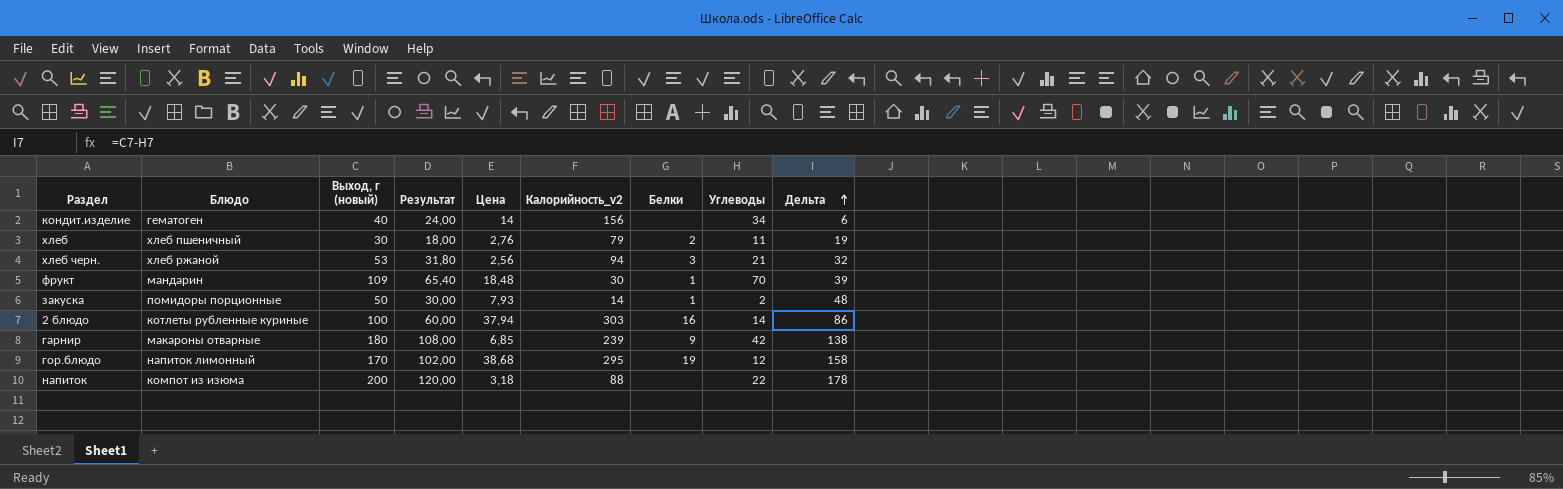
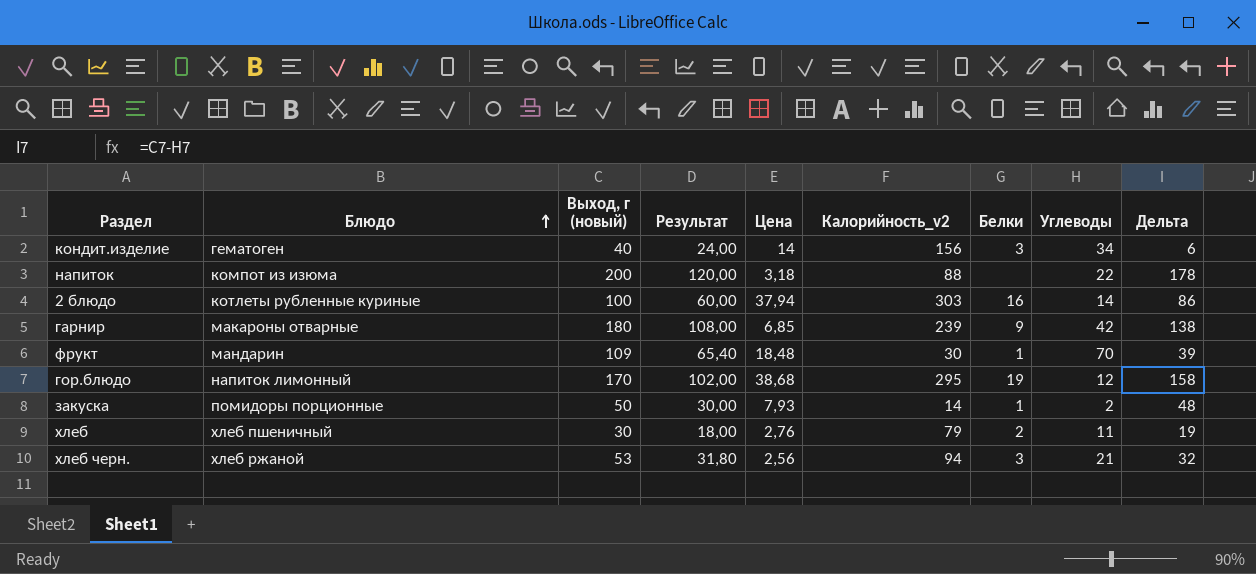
row order: Дельта ascending -> Блюдо ascending
кондит.изделие | Белки: none -> 3

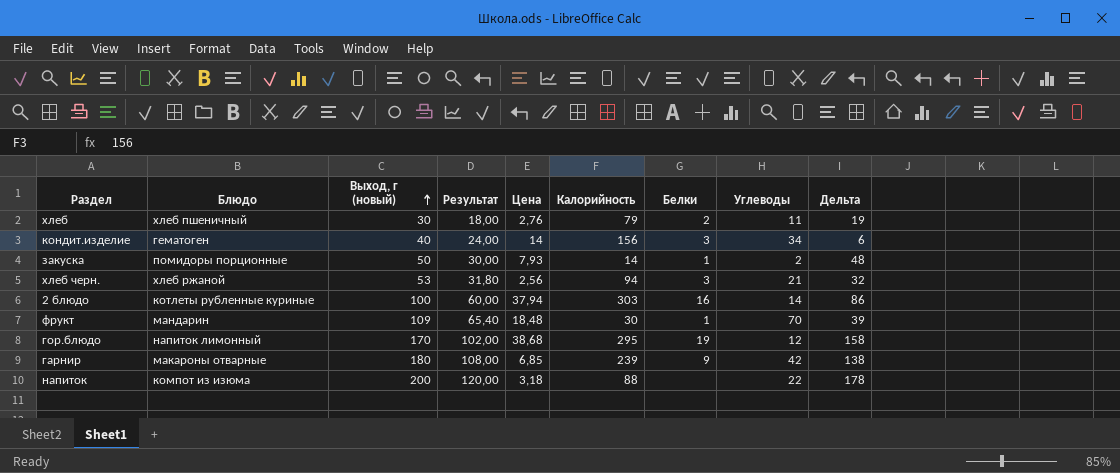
row order: Блюдо ascending -> Выход, г (новый) ascending
column name: Калорийность_v2 -> Калорийность

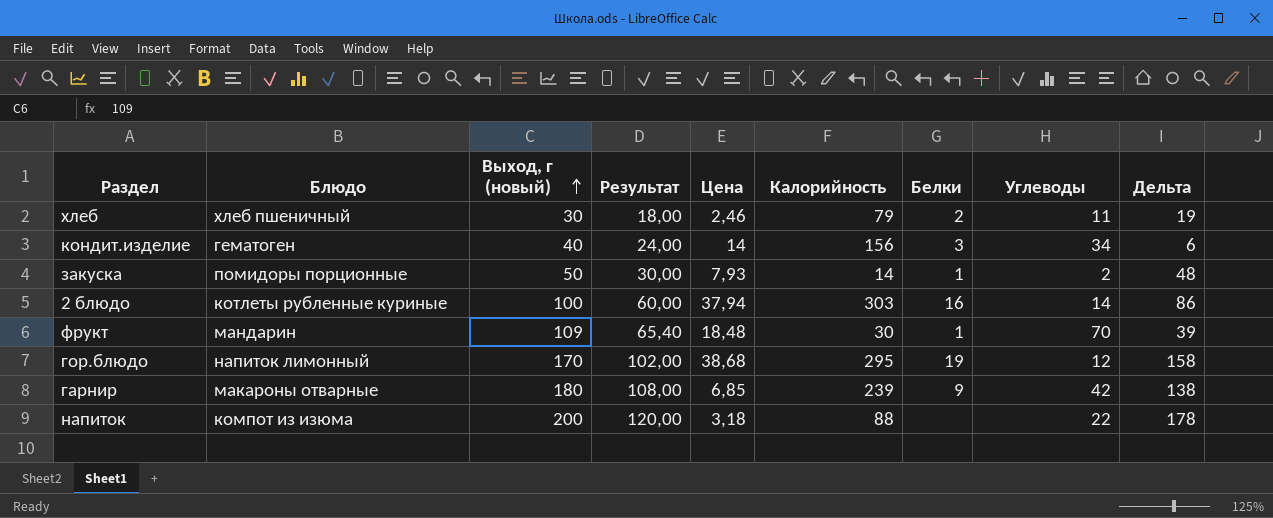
row хлеб черн.: хлеб ржаной | 53 | 31,80 | 2,56 | 94 | 3 | 21 | 32 -> none
хлеб | Цена: 2,76 -> 2,46

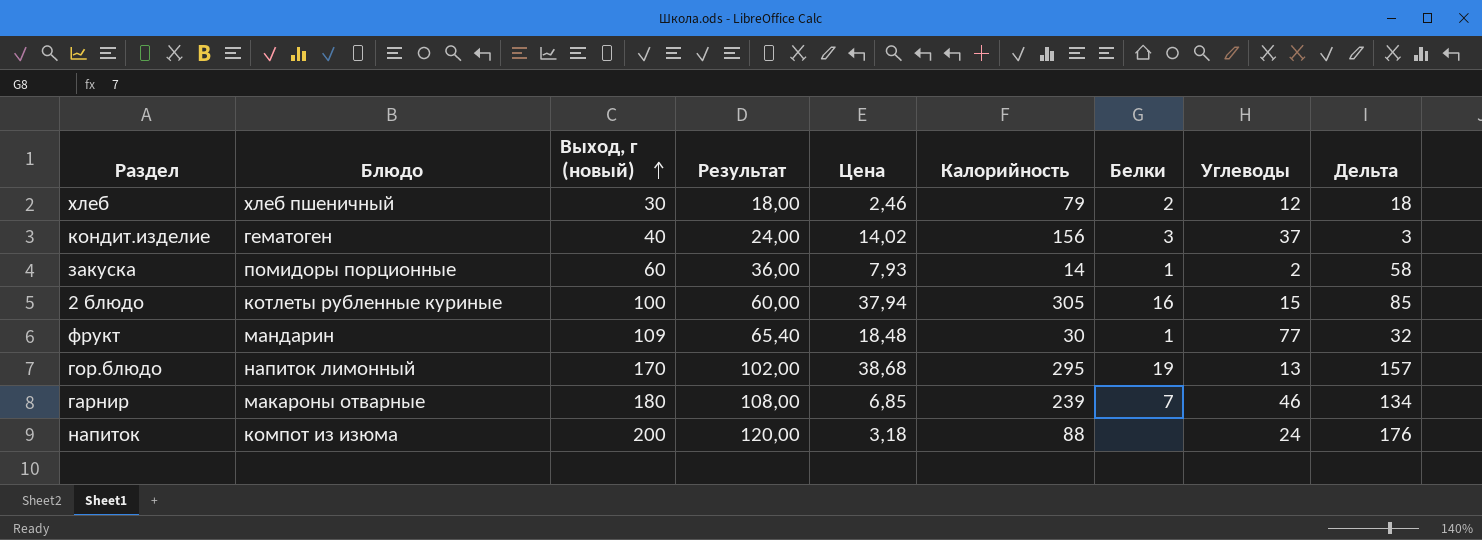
хлеб | Углеводы: 11 -> 12
хлеб | Дельта: 19 -> 18
кондит.изделие | Цена: 14 -> 14,02
кондит.изделие | Углеводы: 34 -> 37
кондит.изделие | Дельта: 6 -> 3
закуска | Выход, г (новый): 50 -> 60
закуска | Результат: 30,00 -> 36,00
закуска | Дельта: 48 -> 58
2 блюдо | Калорийность: 303 -> 305
2 блюдо | Углеводы: 14 -> 15
2 блюдо | Дельта: 86 -> 85
фрукт | Углеводы: 70 -> 77
фрукт | Дельта: 39 -> 32
гор.блюдо | Углеводы: 12 -> 13
гор.блюдо | Дельта: 158 -> 157
гарнир | Белки: 9 -> 7
гарнир | Углеводы: 42 -> 46
гарнир | Дельта: 138 -> 134
напиток | Углеводы: 22 -> 24
напиток | Дельта: 178 -> 176

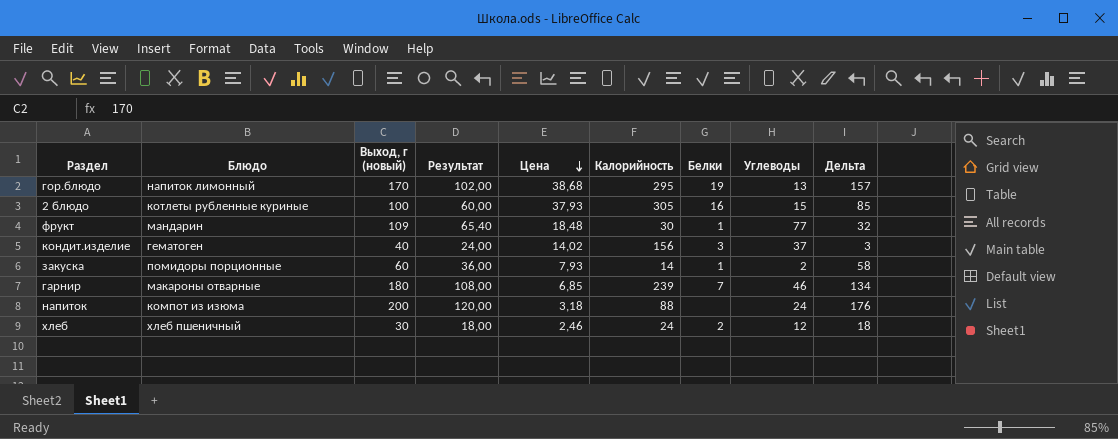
row order: Выход, г (новый) ascending -> Цена descending
2 блюдо | Цена: 37,94 -> 37,93
хлеб | Калорийность: 79 -> 24

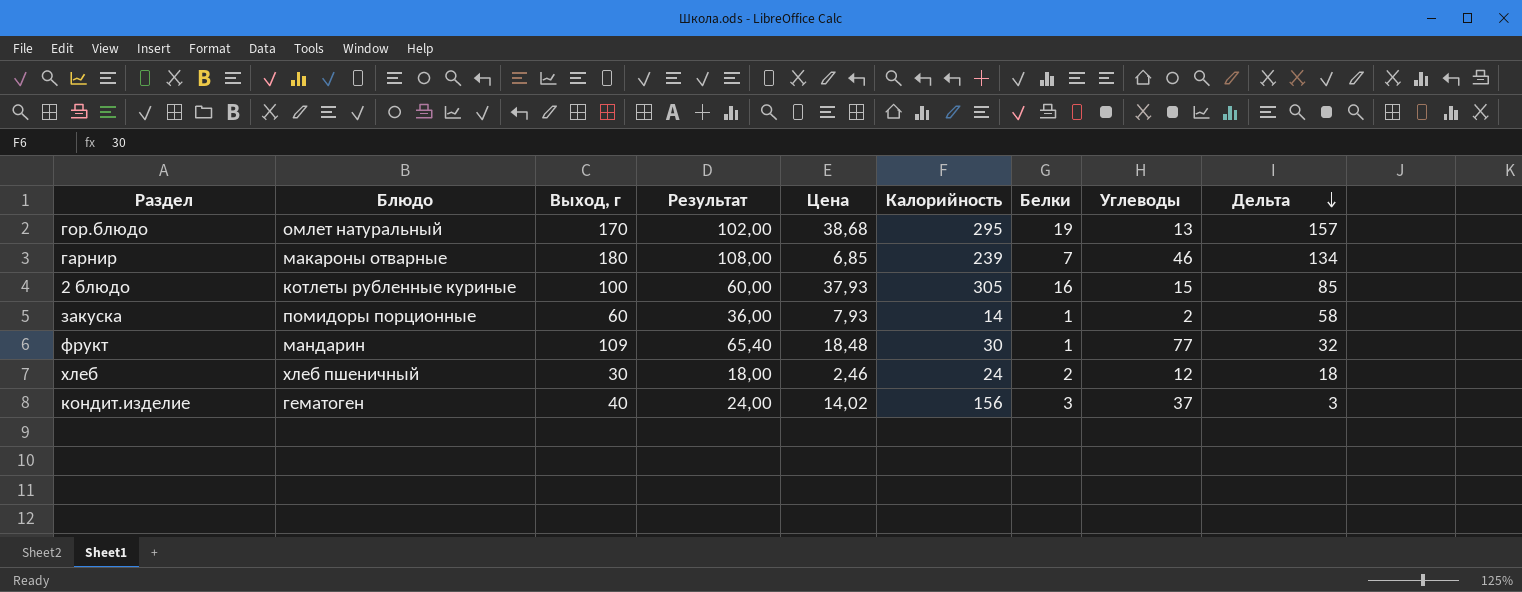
row order: Цена descending -> Дельта descending
column name: Выход, г (новый) -> Выход, г
row напиток: компот из изюма | 200 | 120,00 | 3,18 | 88 | none | 24 | 176 -> none
гор.блюдо | Блюдо: напиток лимонный -> омлет натуральный

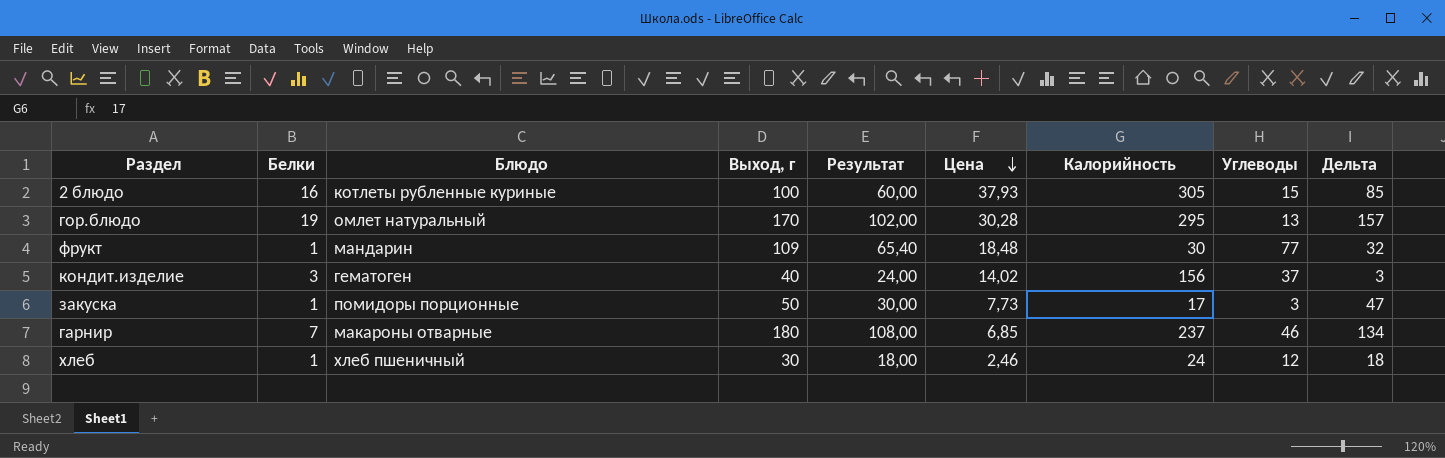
row order: Дельта descending -> Цена descending
column Белки | position: 7 -> 2
гор.блюдо | Цена: 38,68 -> 30,28
закуска | Выход, г: 60 -> 50
закуска | Результат: 36,00 -> 30,00
закуска | Цена: 7,93 -> 7,73
закуска | Калорийность: 14 -> 17
закуска | Углеводы: 2 -> 3
закуска | Дельта: 58 -> 47
гарнир | Калорийность: 239 -> 237
хлеб | Белки: 2 -> 1

